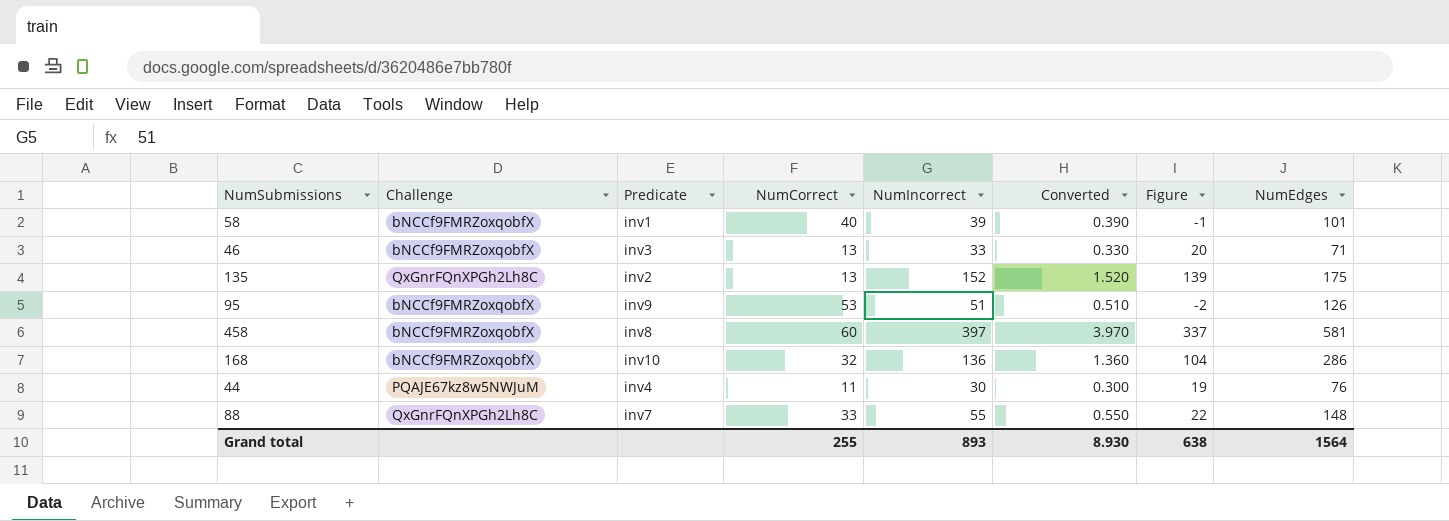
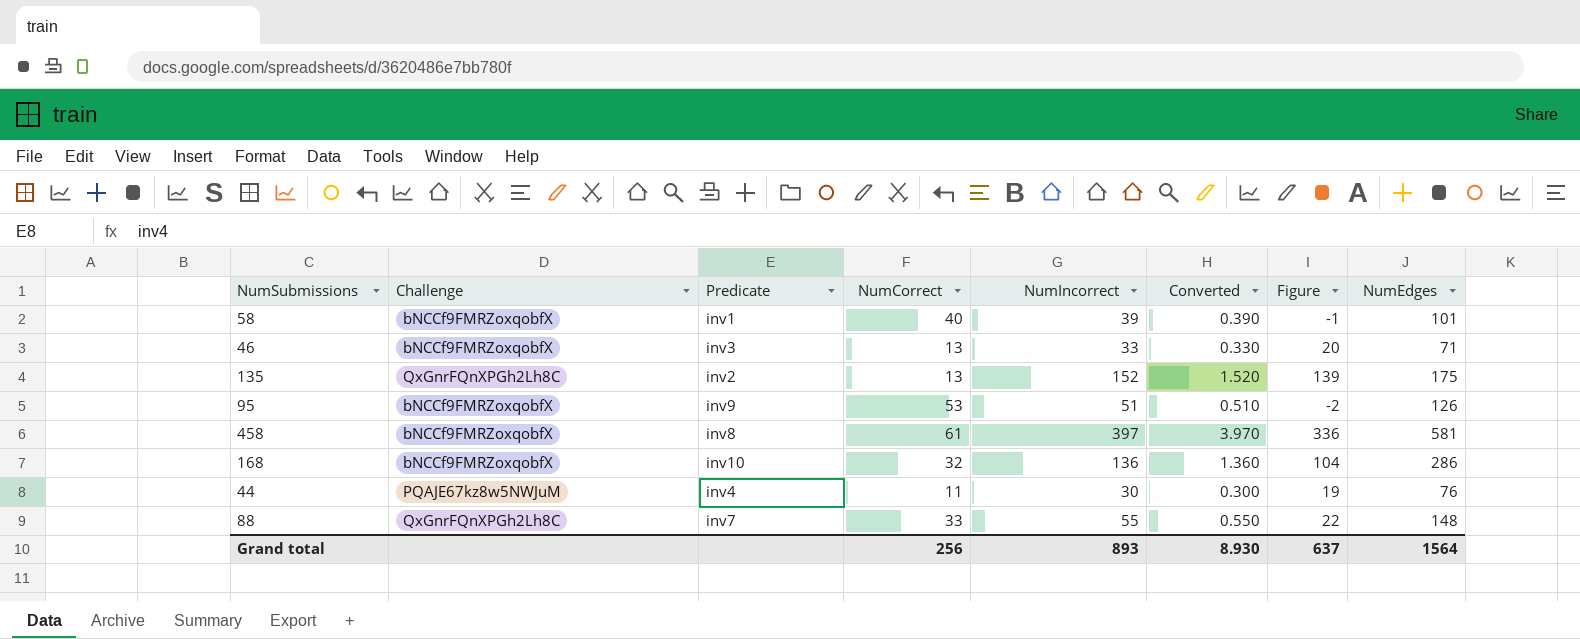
458 | NumCorrect: 60 -> 61
458 | Figure: 337 -> 336
Grand total | NumCorrect: 255 -> 256
Grand total | Figure: 638 -> 637

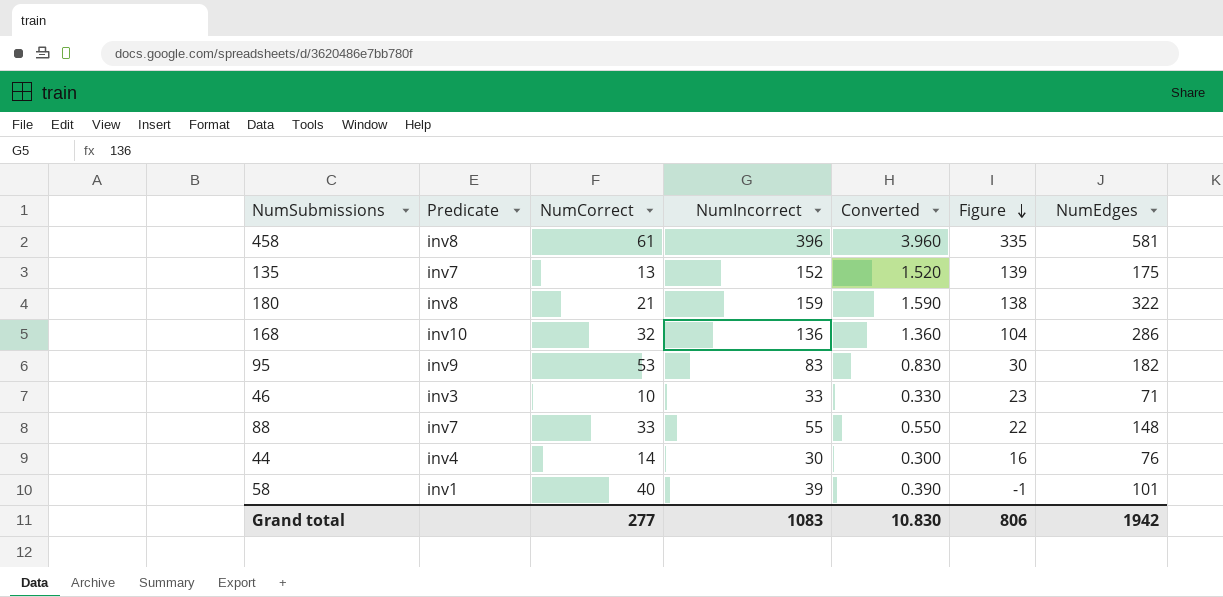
row order: none -> Figure descending
column Challenge | position: 2 -> none
458 | NumIncorrect: 397 -> 396
458 | Converted: 3.970 -> 3.960
458 | Figure: 336 -> 335
135 | Predicate: inv2 -> inv7
row 180: none -> inv8 | 21 | 159 | 1.590 | 138 | 322
95 | NumIncorrect: 51 -> 83
95 | Converted: 0.510 -> 0.830
95 | Figure: -2 -> 30
95 | NumEdges: 126 -> 182
46 | NumCorrect: 13 -> 10
46 | Figure: 20 -> 23
44 | NumCorrect: 11 -> 14
44 | Figure: 19 -> 16
Grand total | NumCorrect: 256 -> 277
Grand total | NumIncorrect: 893 -> 1083
Grand total | Converted: 8.930 -> 10.830
Grand total | Figure: 637 -> 806
Grand total | NumEdges: 1564 -> 1942

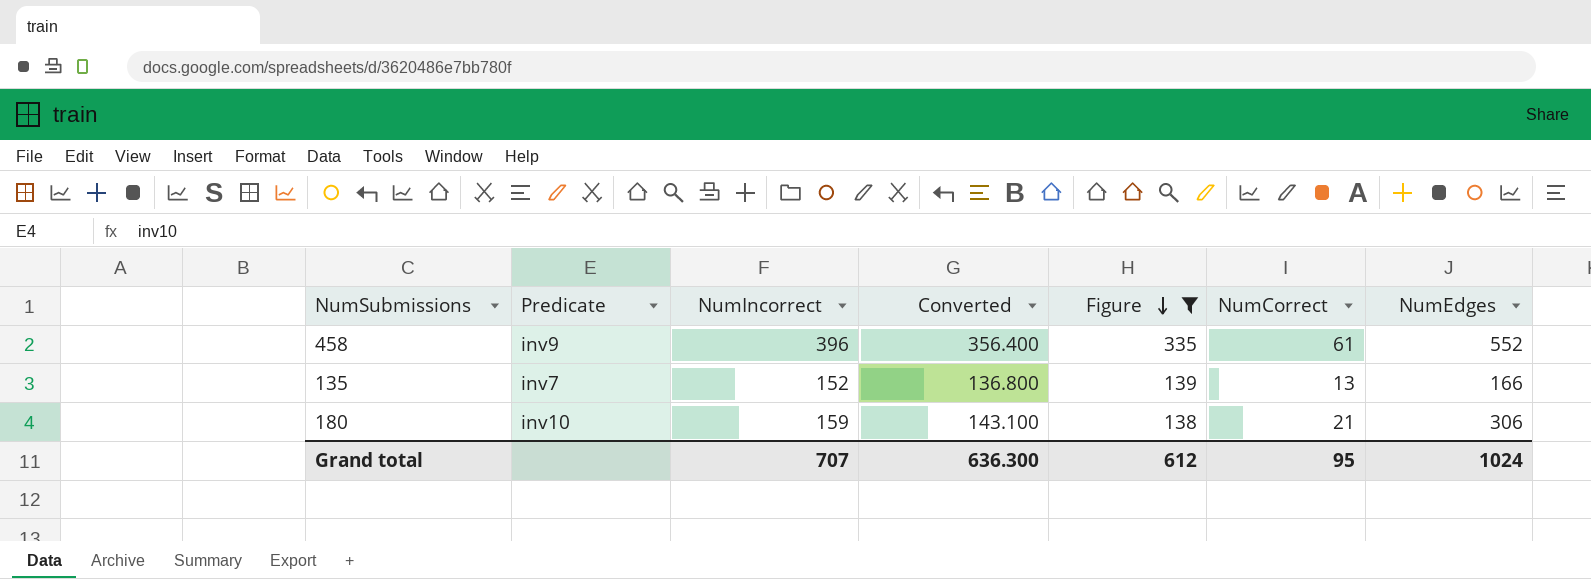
filter: none -> Figure >= 138
column Converted | formula: [NumIncorrect] * 0.01 -> [NumIncorrect] * 0.9
column NumCorrect | position: 3 -> 6
458 | Predicate: inv8 -> inv9
458 | NumEdges: 581 -> 552
135 | NumEdges: 175 -> 166
180 | Predicate: inv8 -> inv10
180 | NumEdges: 322 -> 306
Grand total | NumIncorrect: 1083 -> 707
Grand total | Converted: 10.830 -> 636.300
Grand total | Figure: 806 -> 612
Grand total | NumCorrect: 277 -> 95
Grand total | NumEdges: 1942 -> 1024

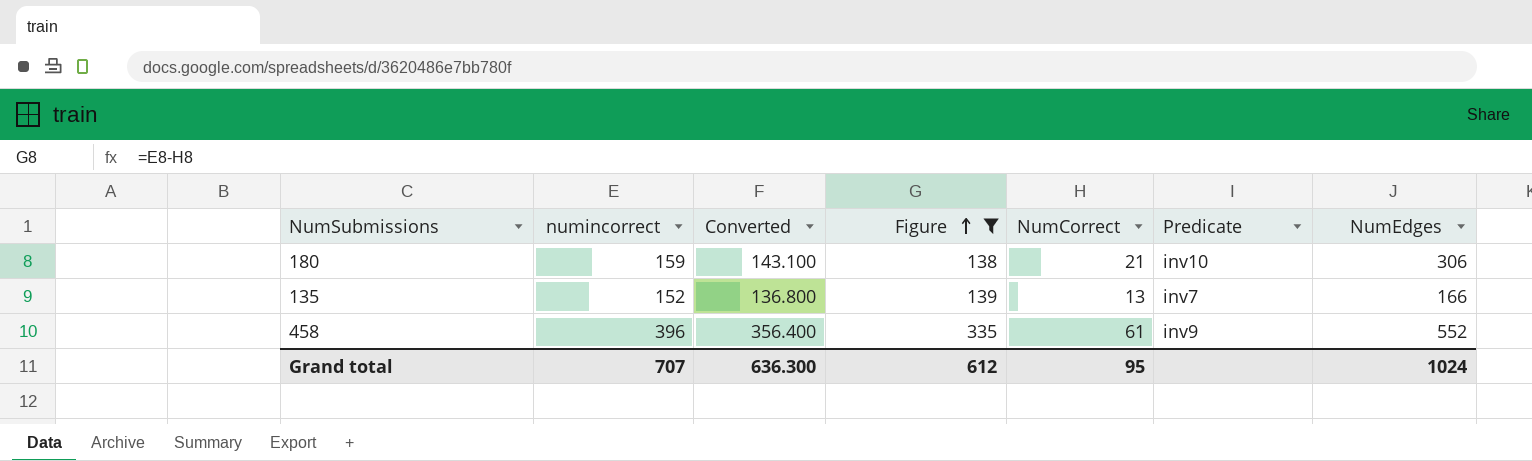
row order: Figure descending -> Figure ascending
column name: NumIncorrect -> numincorrect
column Predicate | position: 2 -> 6

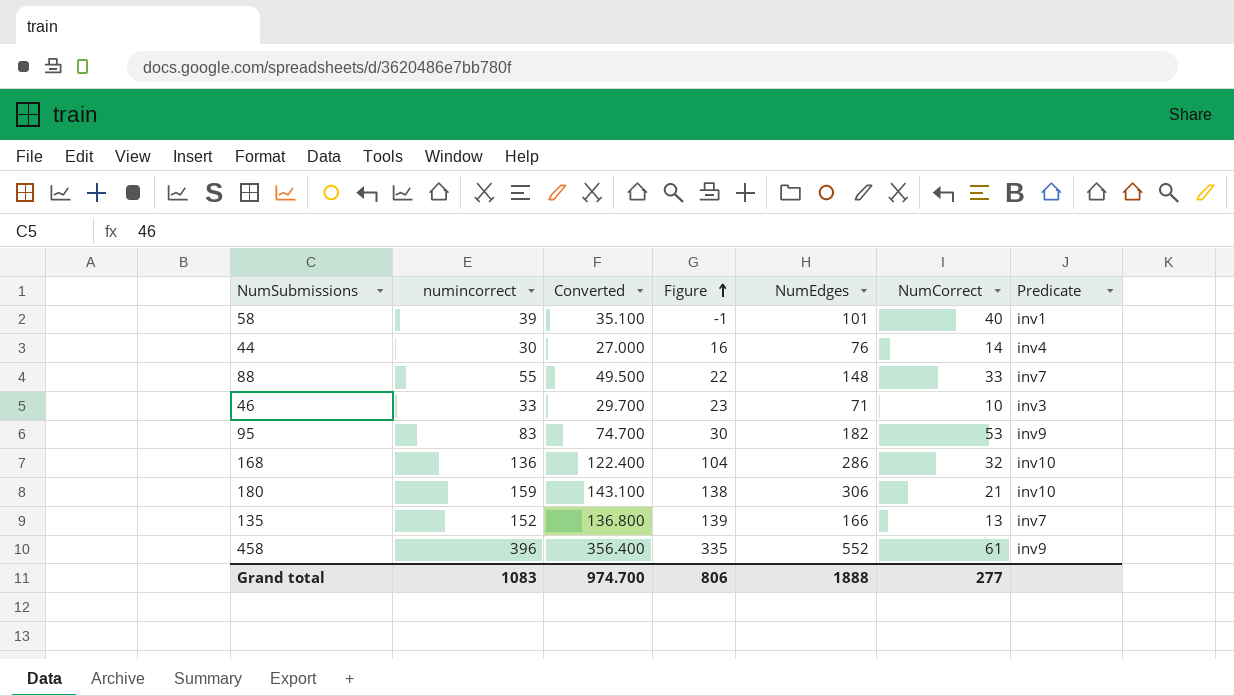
filter: Figure >= 138 -> none
column NumEdges | position: 7 -> 5
Grand total | numincorrect: 707 -> 1083
Grand total | Converted: 636.300 -> 974.700
Grand total | Figure: 612 -> 806
Grand total | NumEdges: 1024 -> 1888
Grand total | NumCorrect: 95 -> 277

